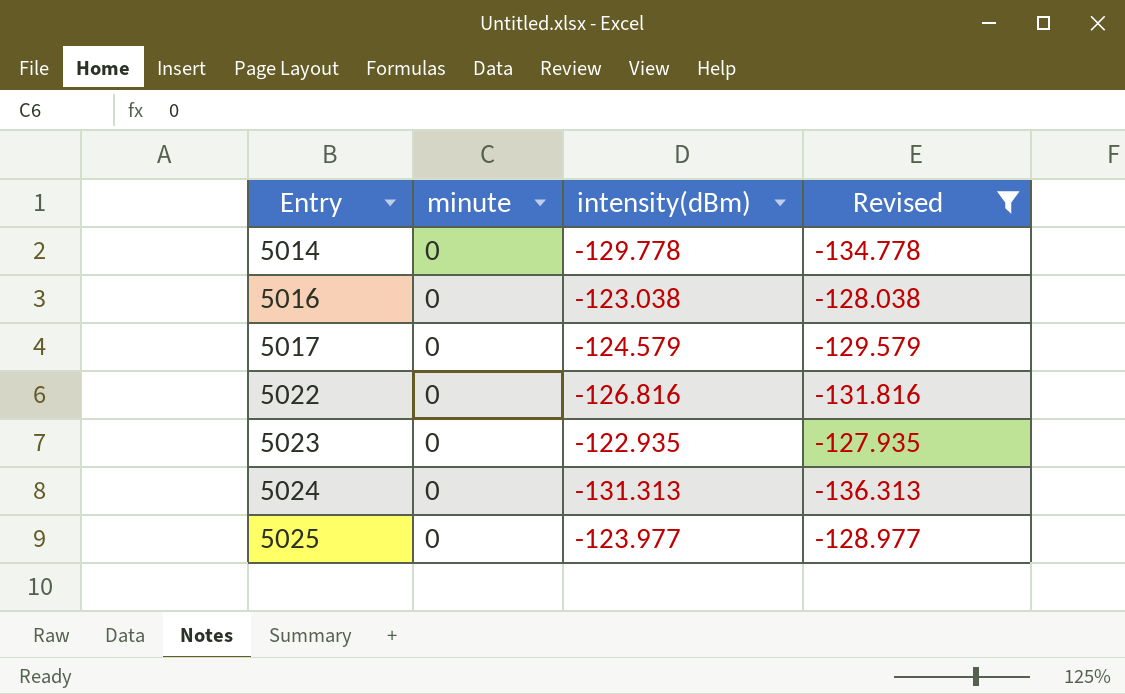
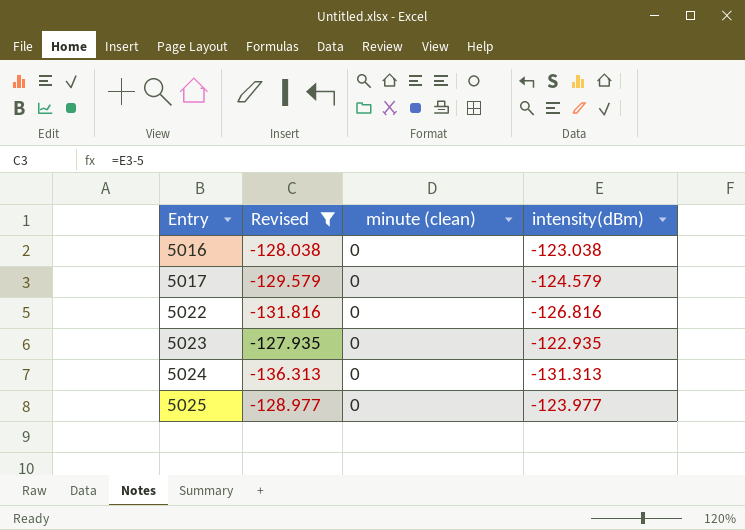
column Revised | position: 4 -> 2
column name: minute -> minute (clean)
row 5014: 0 | -129.778 | -134.778 -> none

